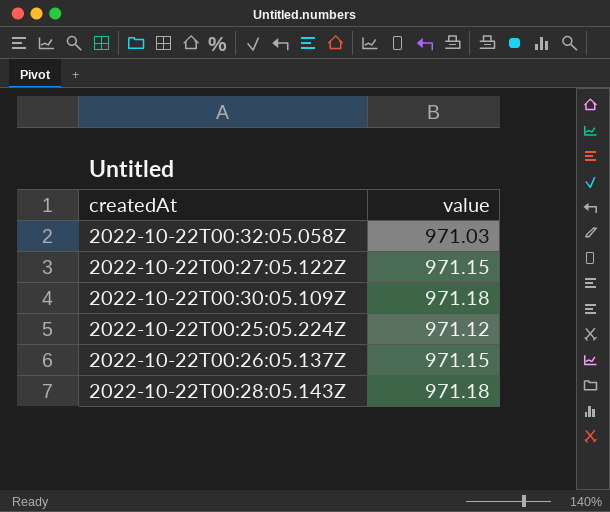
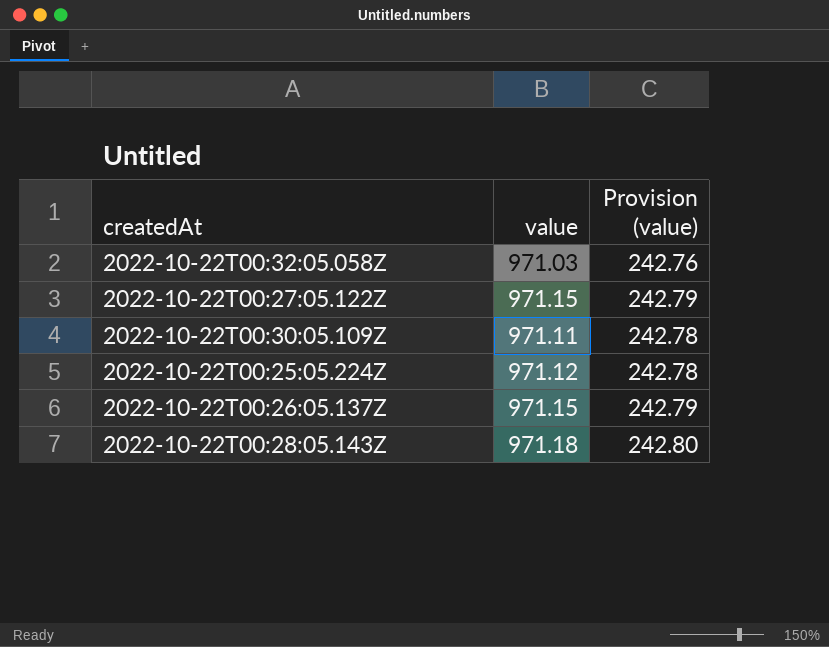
column Provision (value) | formula: none -> [value] * 0.25
2022-10-22T00:30:05.109Z | value: 971.18 -> 971.11

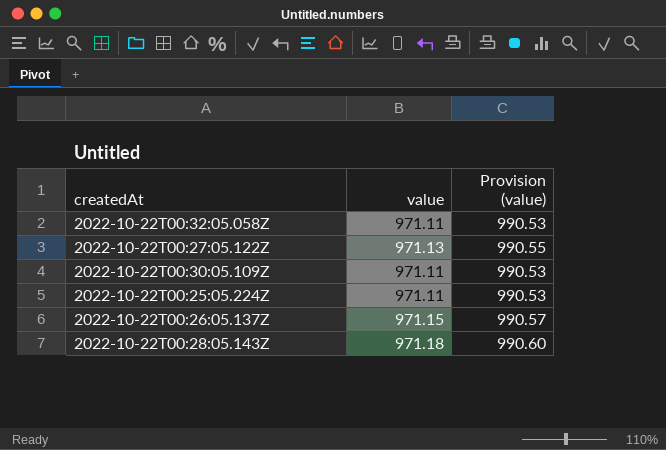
column Provision (value) | formula: [value] * 0.25 -> [value] * 1.02
2022-10-22T00:32:05.058Z | value: 971.03 -> 971.11
2022-10-22T00:27:05.122Z | value: 971.15 -> 971.13
2022-10-22T00:25:05.224Z | value: 971.12 -> 971.11

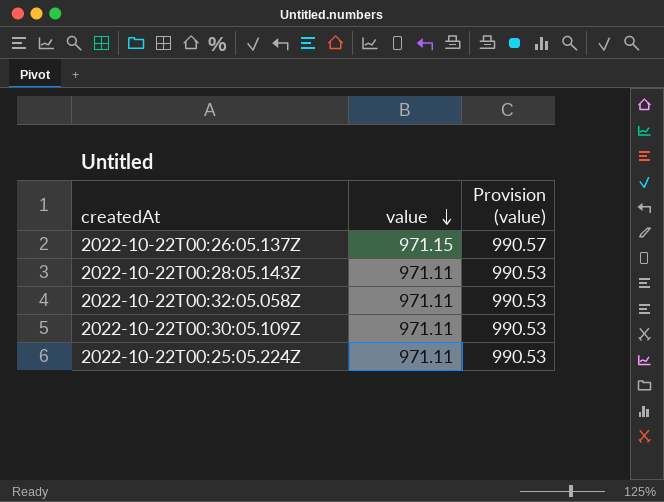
row order: none -> value descending
row 2022-10-22T00:27:05.122Z: 971.13 | 990.55 -> none
2022-10-22T00:28:05.143Z | value: 971.18 -> 971.11
2022-10-22T00:28:05.143Z | Provision (value): 990.60 -> 990.53

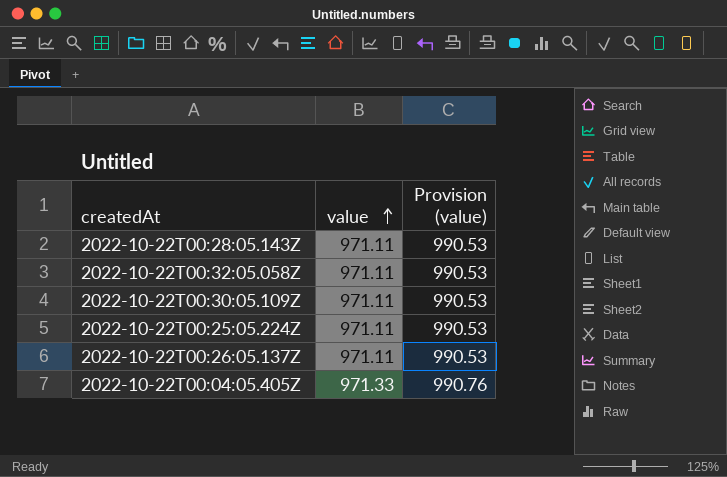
row order: value descending -> value ascending
2022-10-22T00:26:05.137Z | value: 971.15 -> 971.11
2022-10-22T00:26:05.137Z | Provision (value): 990.57 -> 990.53
row 2022-10-22T00:04:05.405Z: none -> 971.33 | 990.76

